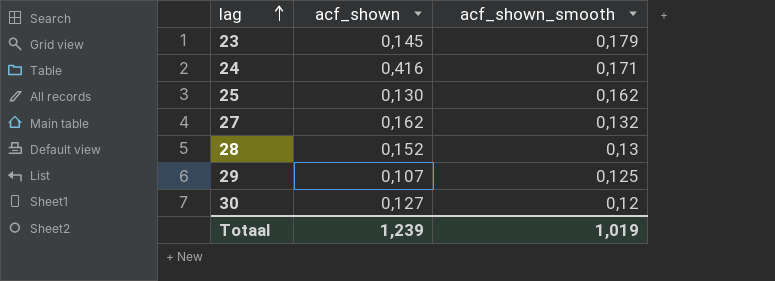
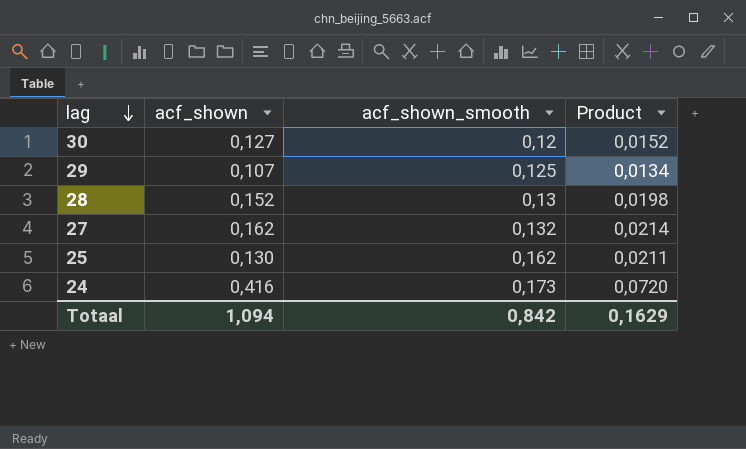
row order: lag ascending -> lag descending
column Product | formula: none -> [acf_shown] * [acf_shown_smooth]
row 23: 0,145 | 0,179 -> none
24 | acf_shown_smooth: 0,171 -> 0,173
Totaal | acf_shown: 1,239 -> 1,094
Totaal | acf_shown_smooth: 1,019 -> 0,842

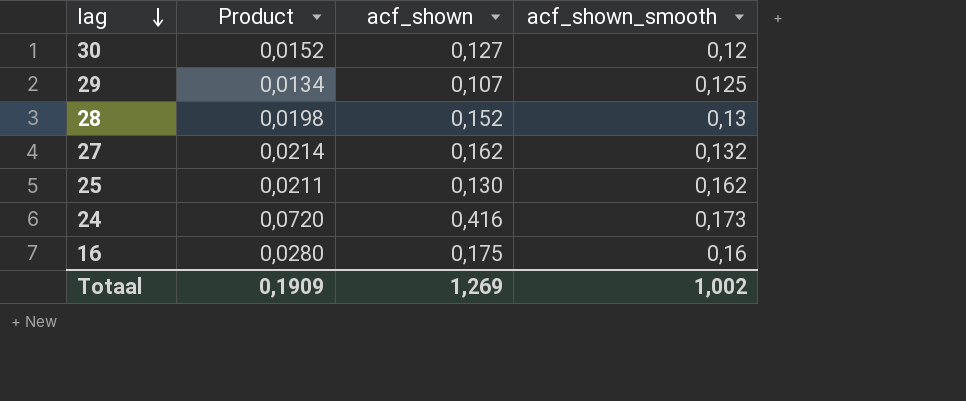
column Product | position: 4 -> 2
row 16: none -> 0,0280 | 0,175 | 0,16
Totaal | Product: 0,1629 -> 0,1909
Totaal | acf_shown: 1,094 -> 1,269
Totaal | acf_shown_smooth: 0,842 -> 1,002

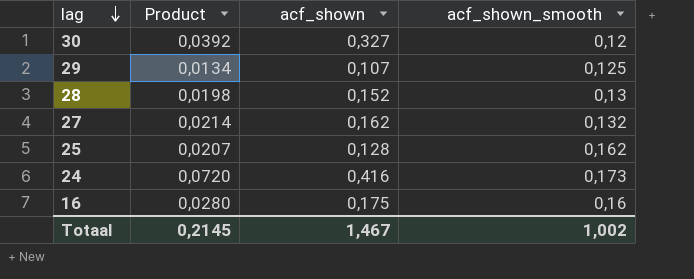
30 | Product: 0,0152 -> 0,0392
30 | acf_shown: 0,127 -> 0,327
25 | Product: 0,0211 -> 0,0207
25 | acf_shown: 0,130 -> 0,128
Totaal | Product: 0,1909 -> 0,2145
Totaal | acf_shown: 1,269 -> 1,467

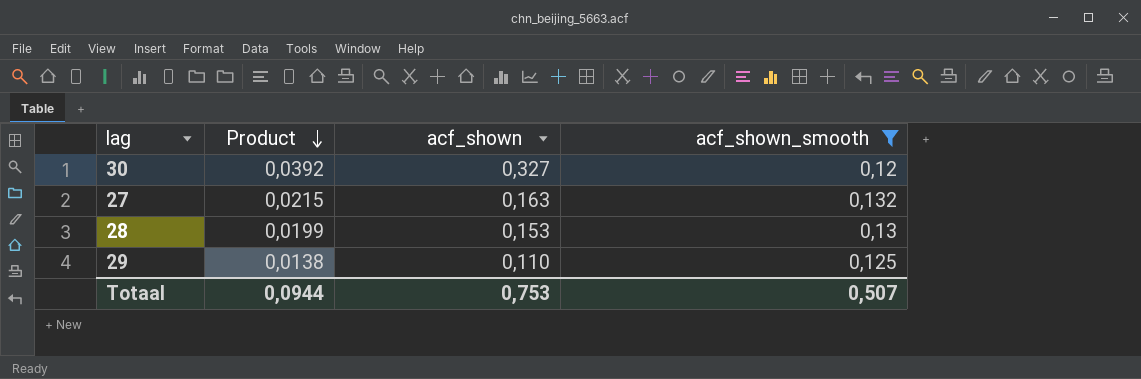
filter: none -> acf_shown_smooth <= 0,132
row order: lag descending -> Product descending
27 | Product: 0,0214 -> 0,0215
27 | acf_shown: 0,162 -> 0,163
28 | Product: 0,0198 -> 0,0199
28 | acf_shown: 0,152 -> 0,153
29 | Product: 0,0134 -> 0,0138
29 | acf_shown: 0,107 -> 0,110
Totaal | Product: 0,2145 -> 0,0944
Totaal | acf_shown: 1,467 -> 0,753
Totaal | acf_shown_smooth: 1,002 -> 0,507

